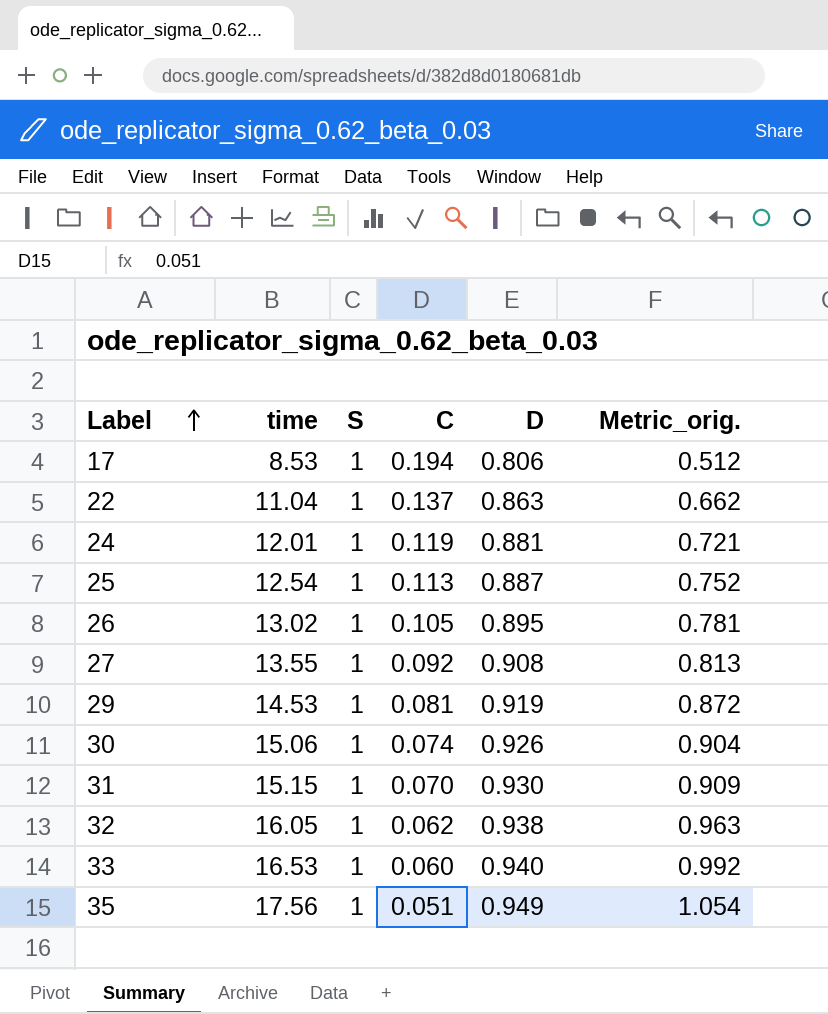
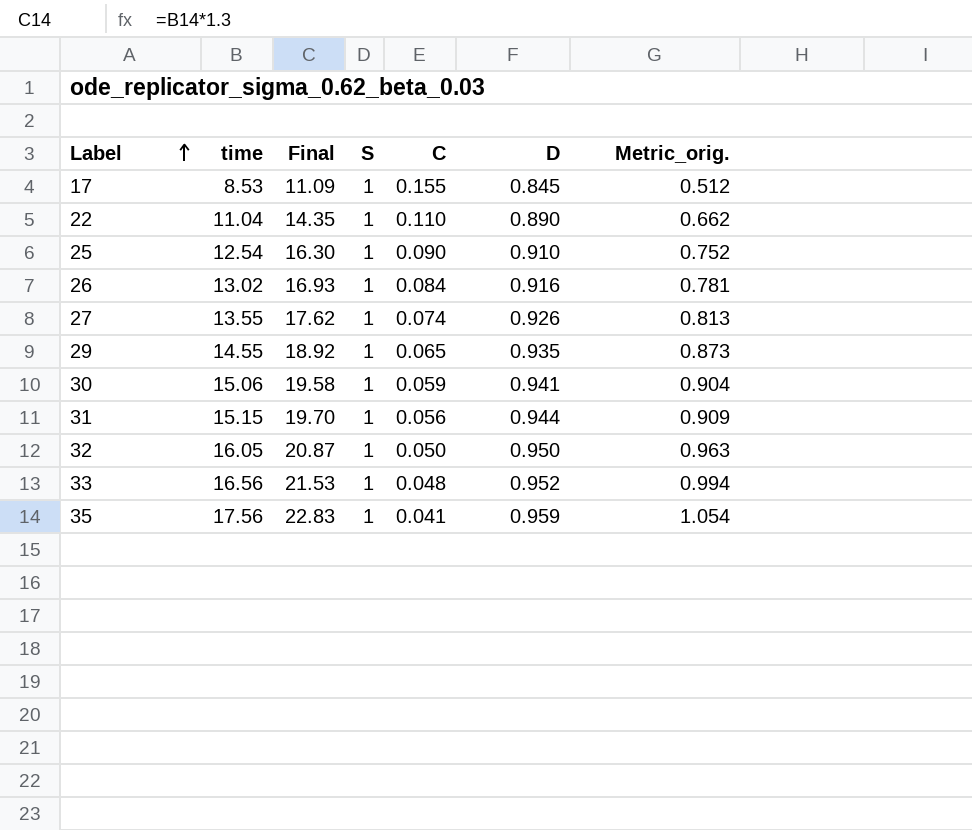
column Final | formula: none -> [time] * 1.3
row 24: 12.01 | 1 | 0.119 | 0.881 | 0.721 -> none
17 | C: 0.194 -> 0.155
17 | D: 0.806 -> 0.845
22 | C: 0.137 -> 0.110
22 | D: 0.863 -> 0.890
25 | C: 0.113 -> 0.090
25 | D: 0.887 -> 0.910
26 | C: 0.105 -> 0.084
26 | D: 0.895 -> 0.916
27 | C: 0.092 -> 0.074
27 | D: 0.908 -> 0.926
29 | time: 14.53 -> 14.55
29 | C: 0.081 -> 0.065
29 | D: 0.919 -> 0.935
29 | Metric_orig.: 0.872 -> 0.873
30 | C: 0.074 -> 0.059
30 | D: 0.926 -> 0.941
31 | C: 0.070 -> 0.056
31 | D: 0.930 -> 0.944
32 | C: 0.062 -> 0.050
32 | D: 0.938 -> 0.950
33 | time: 16.53 -> 16.56
33 | C: 0.060 -> 0.048
33 | D: 0.940 -> 0.952
33 | Metric_orig.: 0.992 -> 0.994
35 | C: 0.051 -> 0.041
35 | D: 0.949 -> 0.959

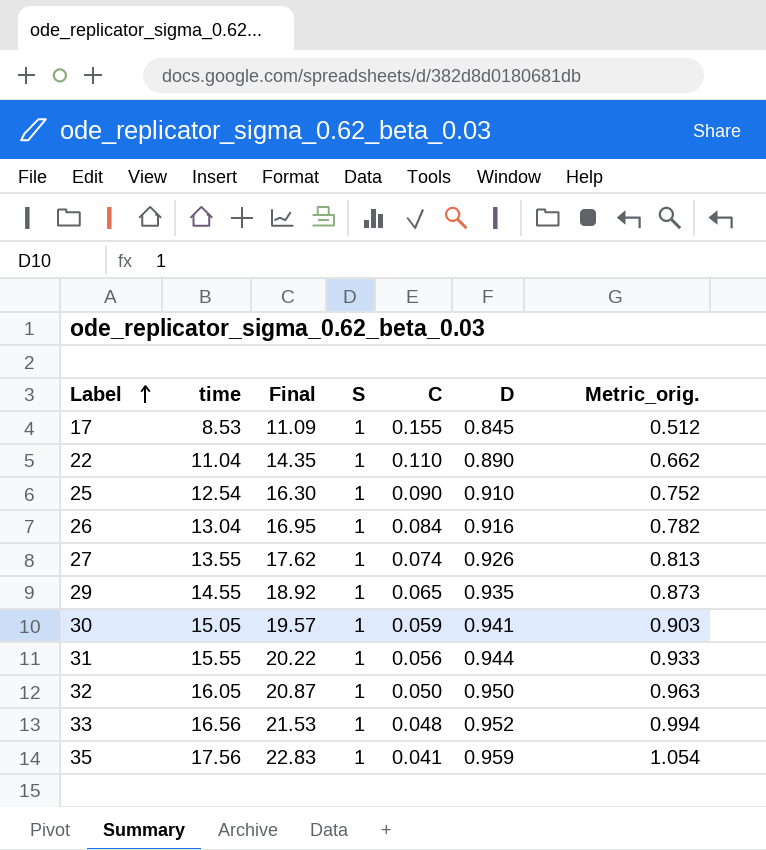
26 | time: 13.02 -> 13.04
26 | Final: 16.93 -> 16.95
26 | Metric_orig.: 0.781 -> 0.782
30 | time: 15.06 -> 15.05
30 | Final: 19.58 -> 19.57
30 | Metric_orig.: 0.904 -> 0.903
31 | time: 15.15 -> 15.55
31 | Final: 19.70 -> 20.22
31 | Metric_orig.: 0.909 -> 0.933

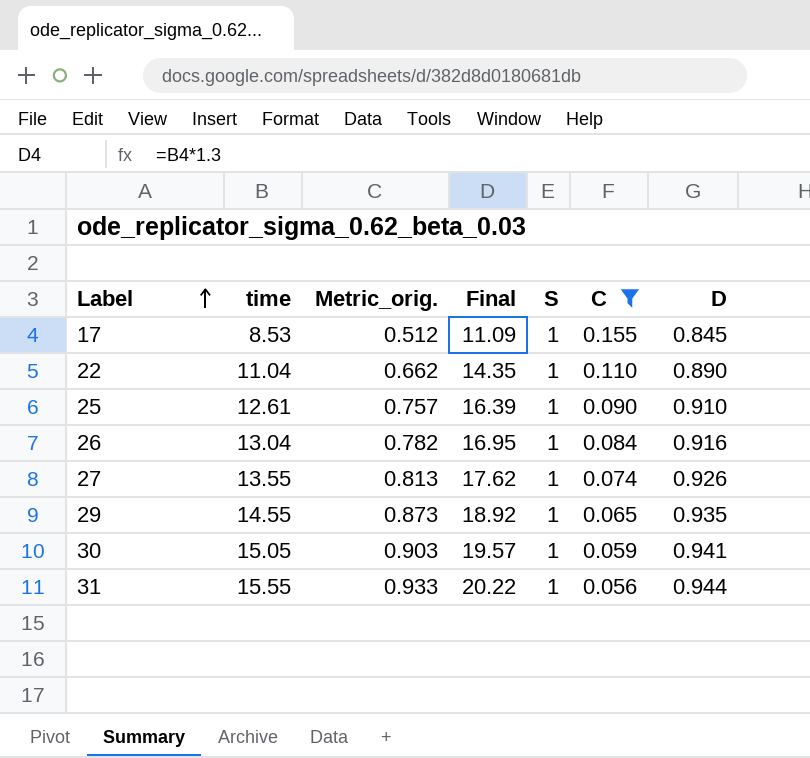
filter: none -> C >= 0.056
column Metric_orig. | position: 7 -> 3
25 | time: 12.54 -> 12.61
25 | Metric_orig.: 0.752 -> 0.757
25 | Final: 16.30 -> 16.39

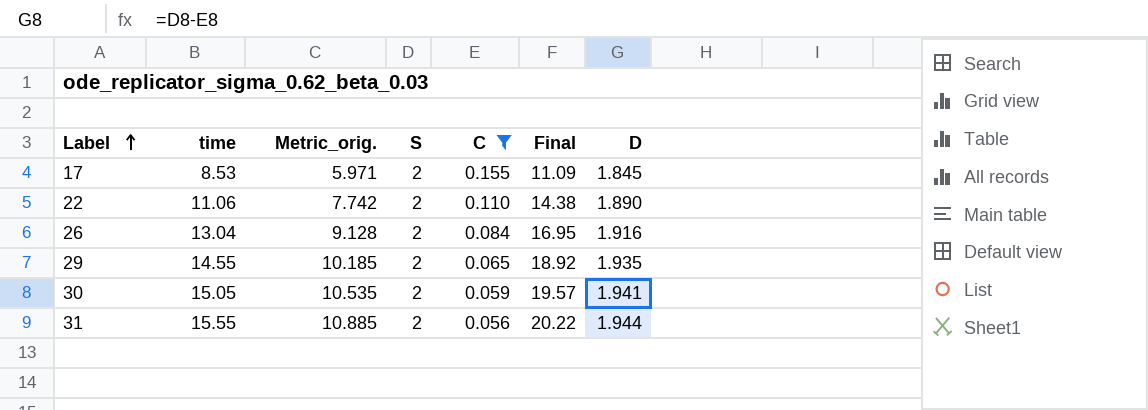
column Metric_orig. | formula: [time] * 0.06 -> [time] * 0.7
column Final | position: 4 -> 6
row 25: 12.61 | 0.757 | 16.39 | 1 | 0.090 | 0.910 -> none
row 27: 13.55 | 0.813 | 17.62 | 1 | 0.074 | 0.926 -> none
17 | S: 1 -> 2
17 | D: 0.845 -> 1.845
22 | time: 11.04 -> 11.06
22 | S: 1 -> 2
22 | Final: 14.35 -> 14.38
22 | D: 0.890 -> 1.890
26 | S: 1 -> 2
26 | D: 0.916 -> 1.916
29 | S: 1 -> 2
29 | D: 0.935 -> 1.935
30 | S: 1 -> 2
30 | D: 0.941 -> 1.941
31 | S: 1 -> 2
31 | D: 0.944 -> 1.944

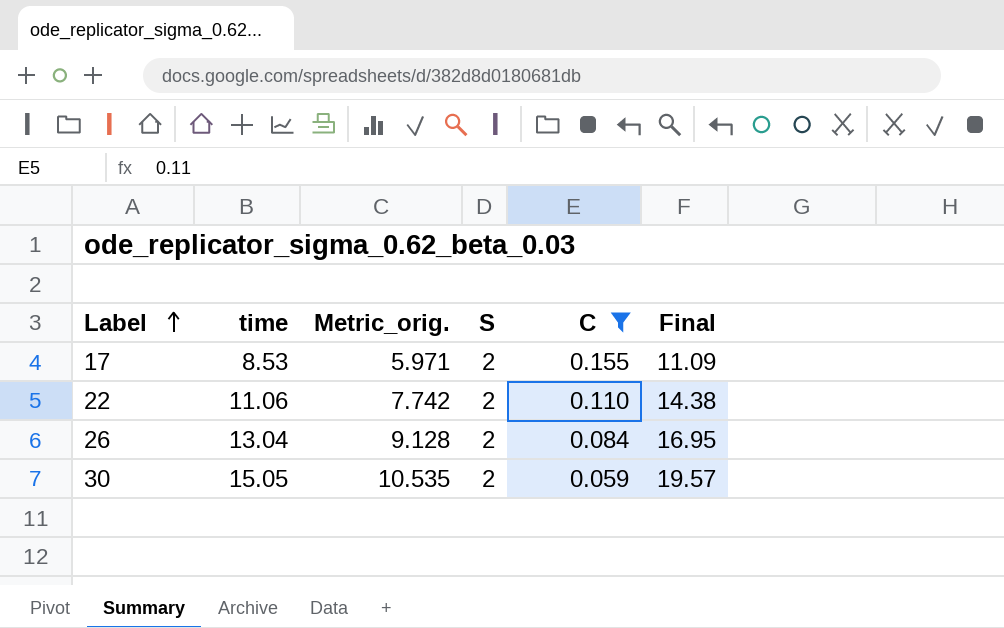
column D | formula: [S] - [C] -> none
row 29: 14.55 | 10.185 | 2 | 0.065 | 18.92 | 1.935 -> none
row 31: 15.55 | 10.885 | 2 | 0.056 | 20.22 | 1.944 -> none

